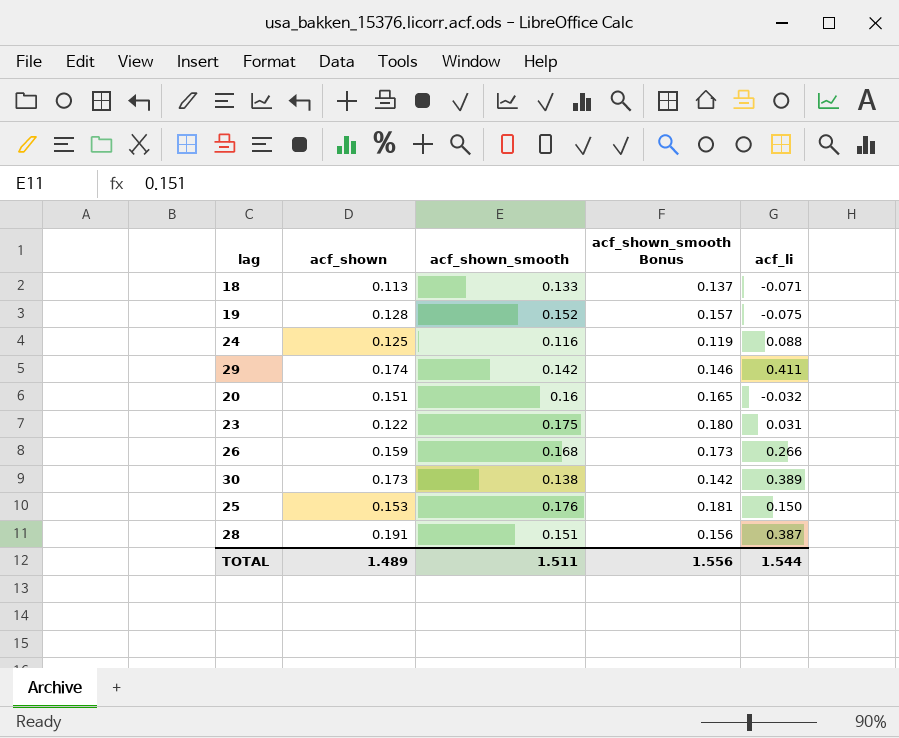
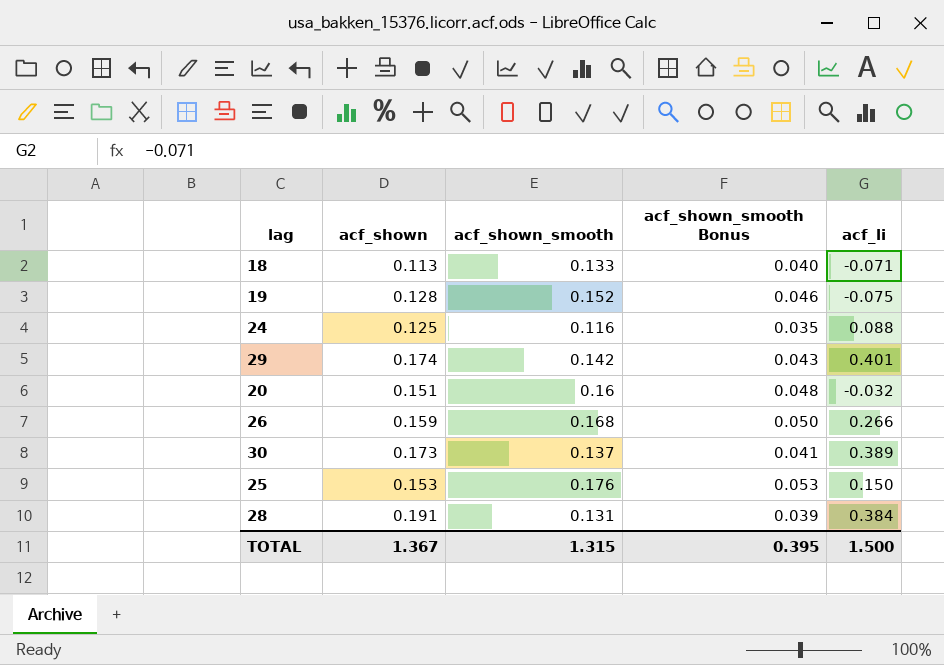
column acf_shown_smooth Bonus | formula: [acf_shown_smooth] * 1.03 -> [acf_shown_smooth] * 0.3
row 23: 0.122 | 0.175 | 0.180 | 0.031 -> none
29 | acf_li: 0.411 -> 0.401
30 | acf_shown_smooth: 0.138 -> 0.137
28 | acf_shown_smooth: 0.151 -> 0.131
28 | acf_li: 0.387 -> 0.384
TOTAL | acf_shown: 1.489 -> 1.367
TOTAL | acf_shown_smooth: 1.511 -> 1.315
TOTAL | acf_shown_smooth Bonus: 1.556 -> 0.395
TOTAL | acf_li: 1.544 -> 1.500

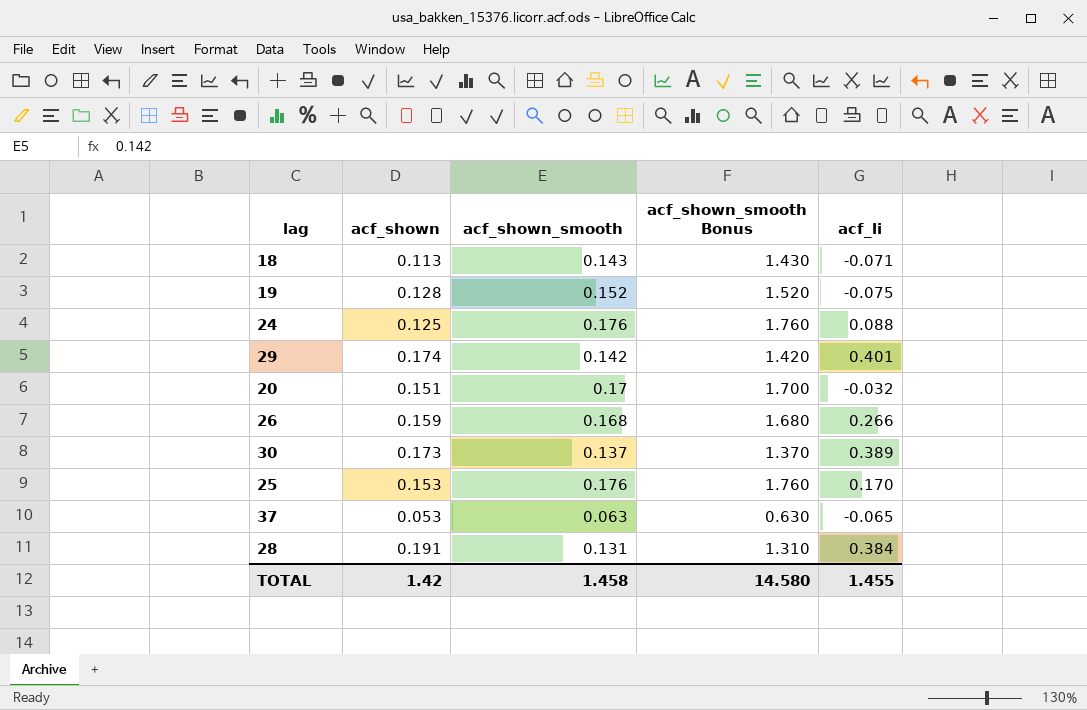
column acf_shown_smooth Bonus | formula: [acf_shown_smooth] * 0.3 -> [acf_shown_smooth] * 10
18 | acf_shown_smooth: 0.133 -> 0.143
24 | acf_shown_smooth: 0.116 -> 0.176
20 | acf_shown_smooth: 0.16 -> 0.17
25 | acf_li: 0.150 -> 0.170
row 37: none -> 0.053 | 0.063 | 0.630 | -0.065
TOTAL | acf_shown: 1.367 -> 1.42
TOTAL | acf_shown_smooth: 1.315 -> 1.458
TOTAL | acf_shown_smooth Bonus: 0.395 -> 14.580
TOTAL | acf_li: 1.500 -> 1.455

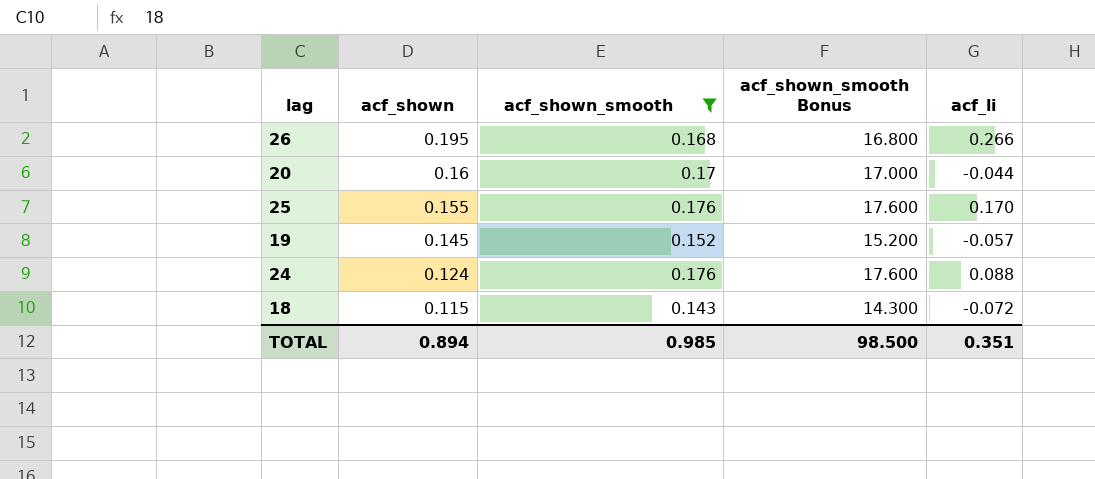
filter: none -> acf_shown_smooth >= 0.143
row order: none -> acf_shown descending
column acf_shown_smooth Bonus | formula: [acf_shown_smooth] * 10 -> [acf_shown_smooth] * 100
26 | acf_shown: 0.159 -> 0.195
20 | acf_shown: 0.151 -> 0.16
20 | acf_li: -0.032 -> -0.044
25 | acf_shown: 0.153 -> 0.155
19 | acf_shown: 0.128 -> 0.145
19 | acf_li: -0.075 -> -0.057
24 | acf_shown: 0.125 -> 0.124
18 | acf_shown: 0.113 -> 0.115
18 | acf_li: -0.071 -> -0.072
TOTAL | acf_shown: 1.42 -> 0.894
TOTAL | acf_shown_smooth: 1.458 -> 0.985
TOTAL | acf_shown_smooth Bonus: 14.580 -> 98.500
TOTAL | acf_li: 1.455 -> 0.351

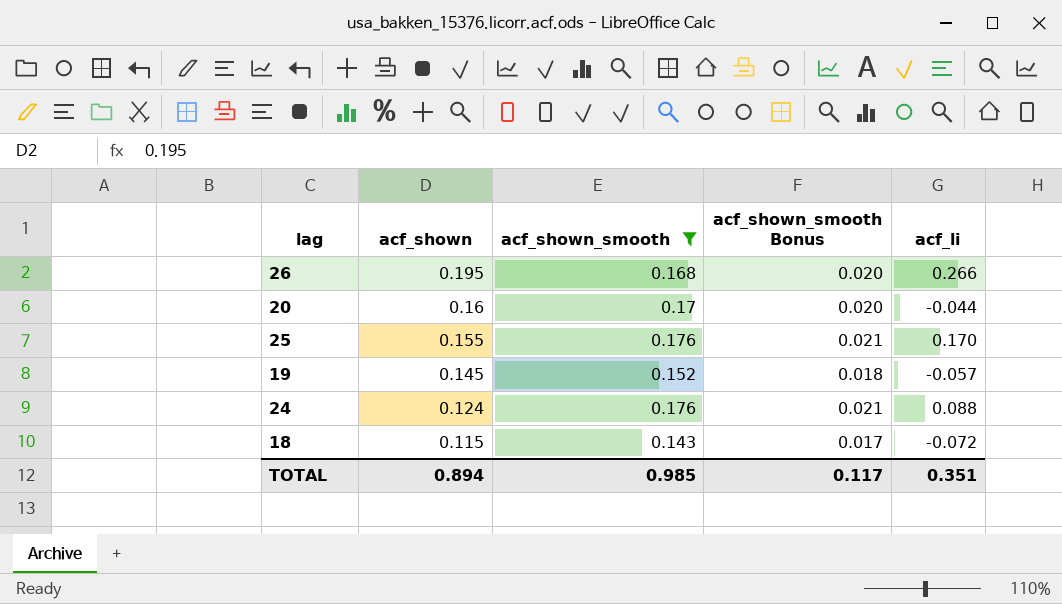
column acf_shown_smooth Bonus | formula: [acf_shown_smooth] * 100 -> [acf_shown_smooth] * 0.12
TOTAL | acf_shown_smooth Bonus: 98.500 -> 0.117

